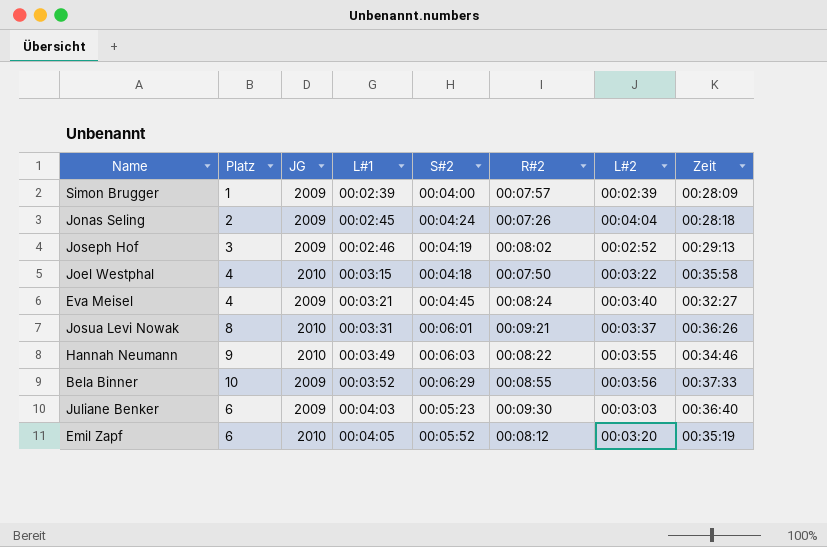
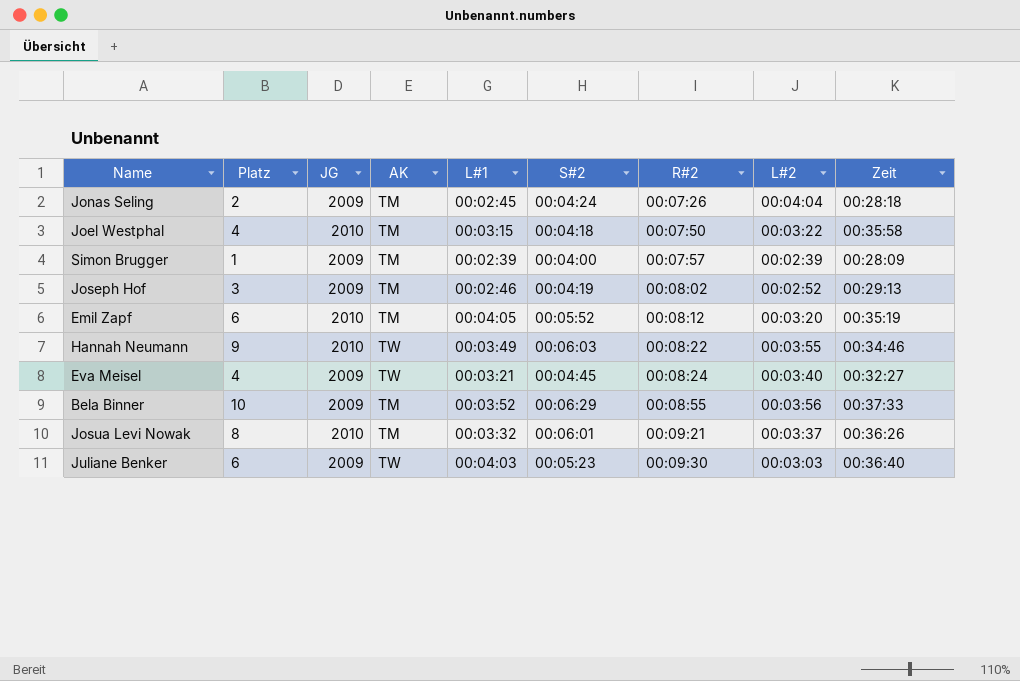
row order: L#1 ascending -> R#2 ascending
column AK | position: none -> 4
Josua Levi Nowak | L#1: 00:03:31 -> 00:03:32

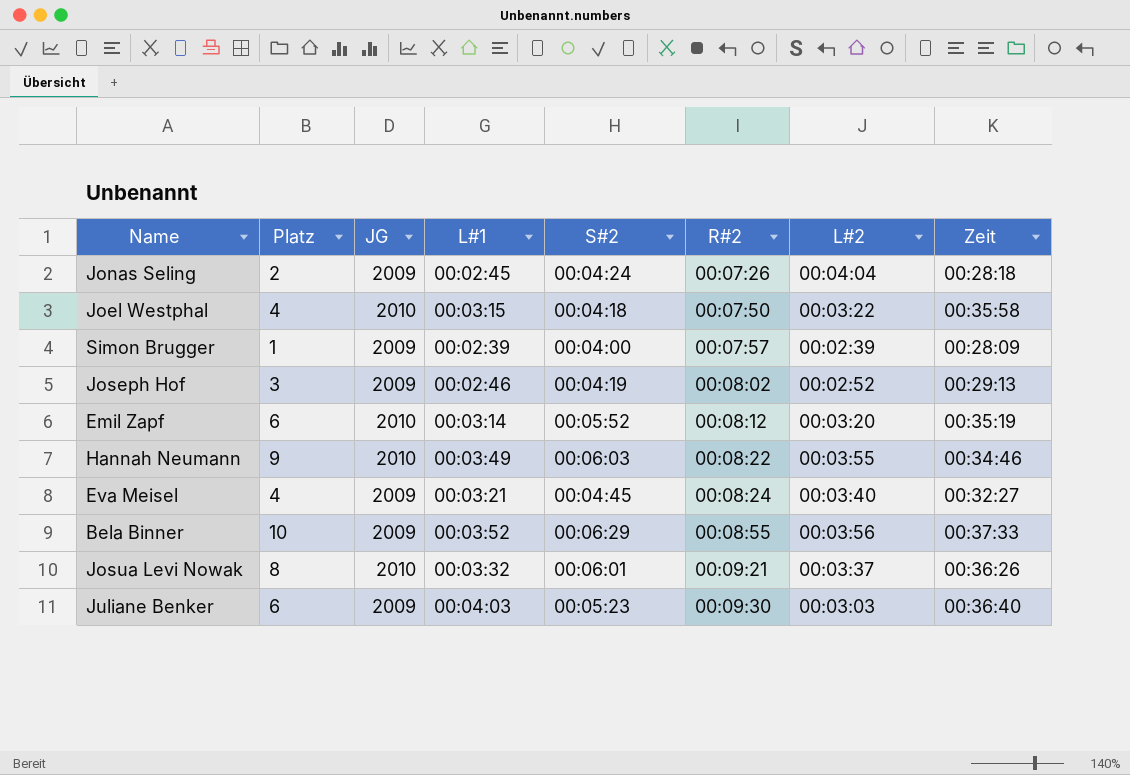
column AK | position: 4 -> none
Emil Zapf | L#1: 00:04:05 -> 00:03:14

